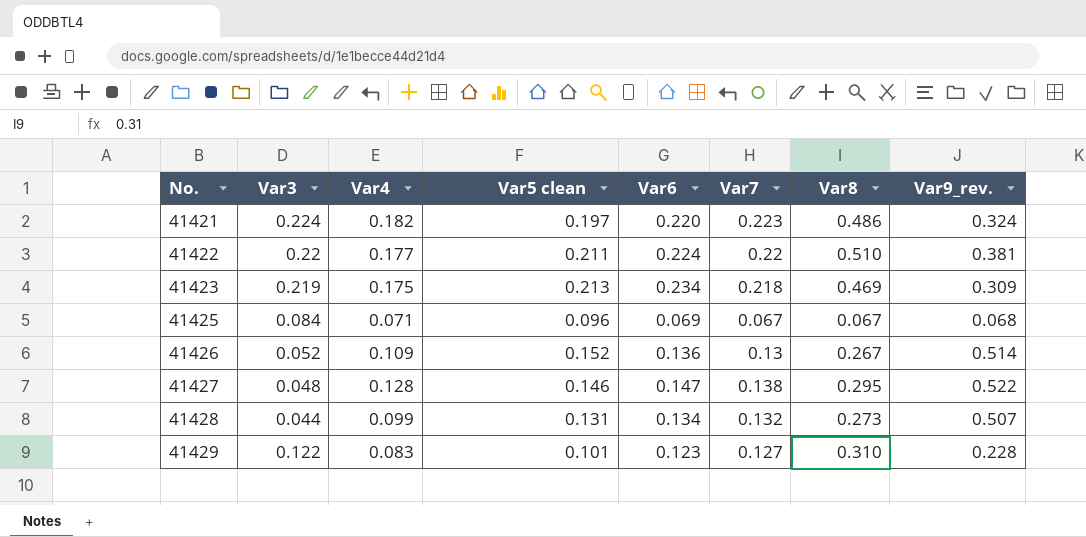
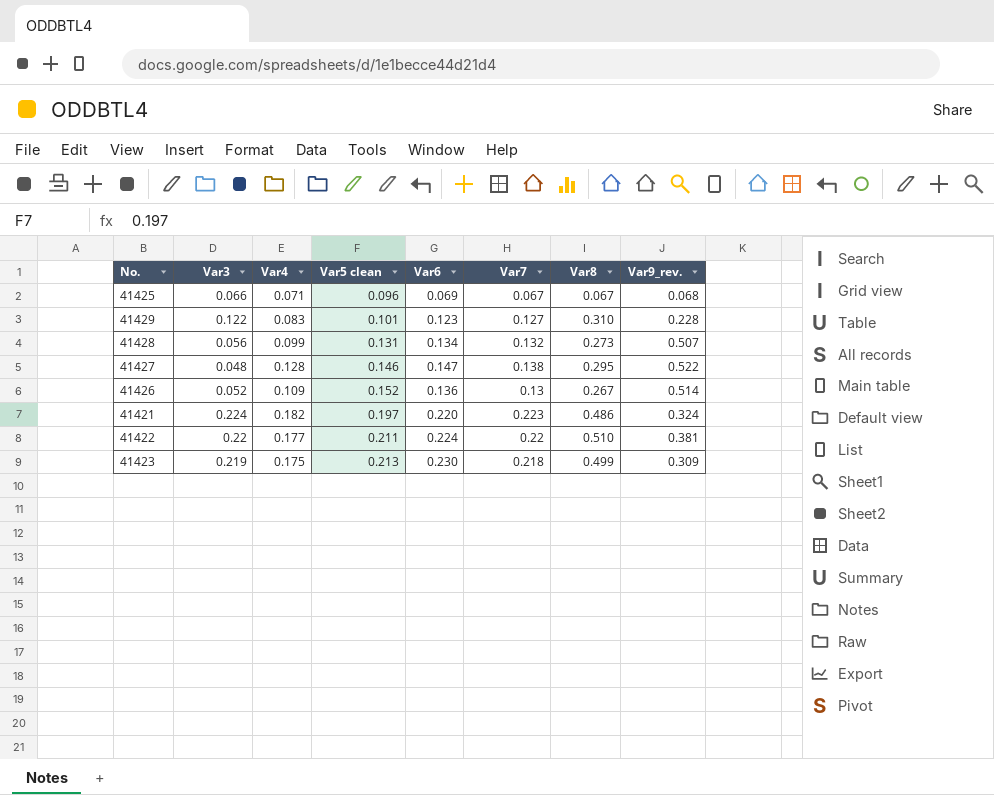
row order: No. ascending -> Var5 clean ascending
41425 | Var3: 0.084 -> 0.066
41428 | Var3: 0.044 -> 0.056
41423 | Var6: 0.234 -> 0.230
41423 | Var8: 0.469 -> 0.499

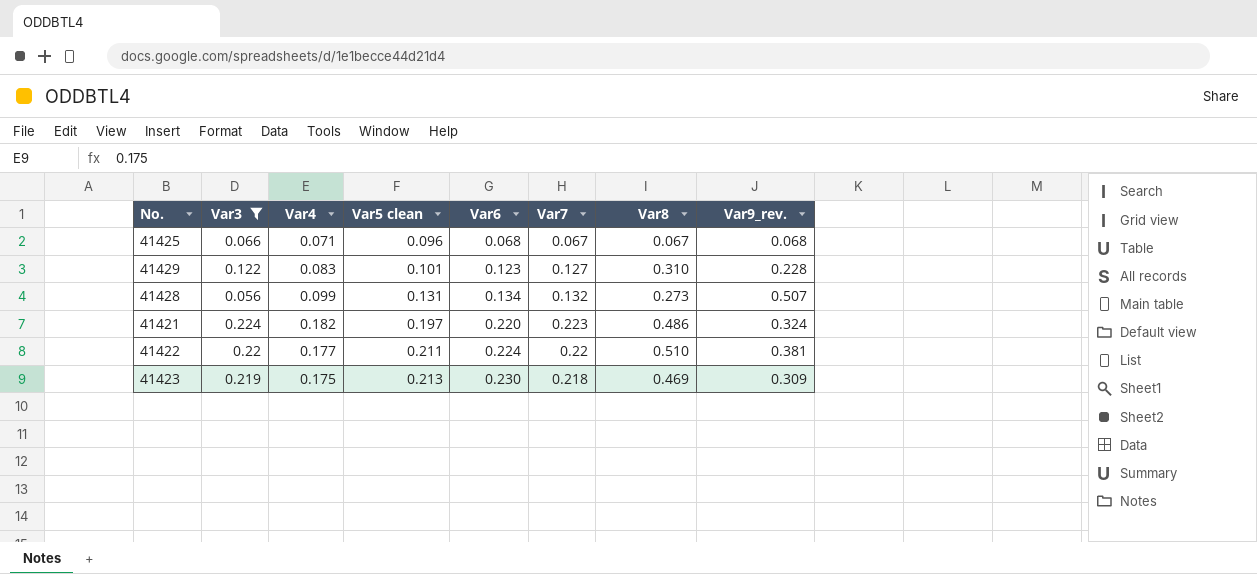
filter: none -> Var3 >= 0.056
41425 | Var6: 0.069 -> 0.068
41423 | Var8: 0.499 -> 0.469

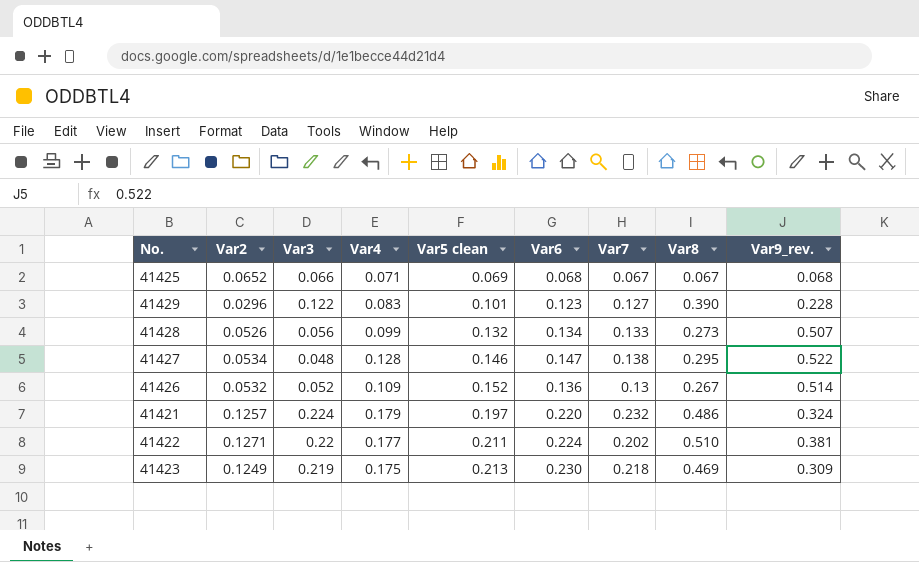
filter: Var3 >= 0.056 -> none
column Var2 | position: none -> 2
41425 | Var5 clean: 0.096 -> 0.069
41429 | Var8: 0.310 -> 0.390
41428 | Var5 clean: 0.131 -> 0.132
41428 | Var7: 0.132 -> 0.133
41421 | Var4: 0.182 -> 0.179
41421 | Var7: 0.223 -> 0.232
41422 | Var7: 0.22 -> 0.202

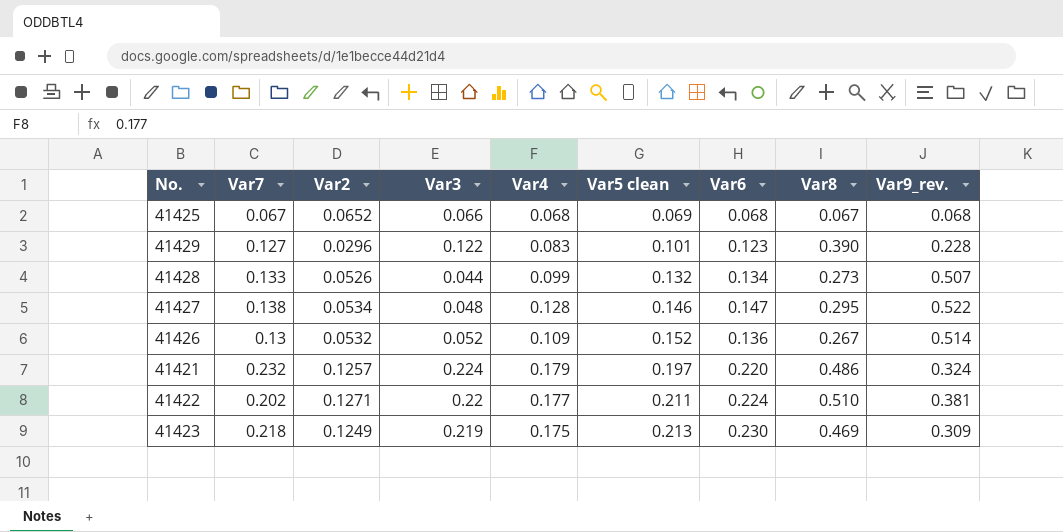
column Var7 | position: 7 -> 2
41425 | Var4: 0.071 -> 0.068
41428 | Var3: 0.056 -> 0.044

